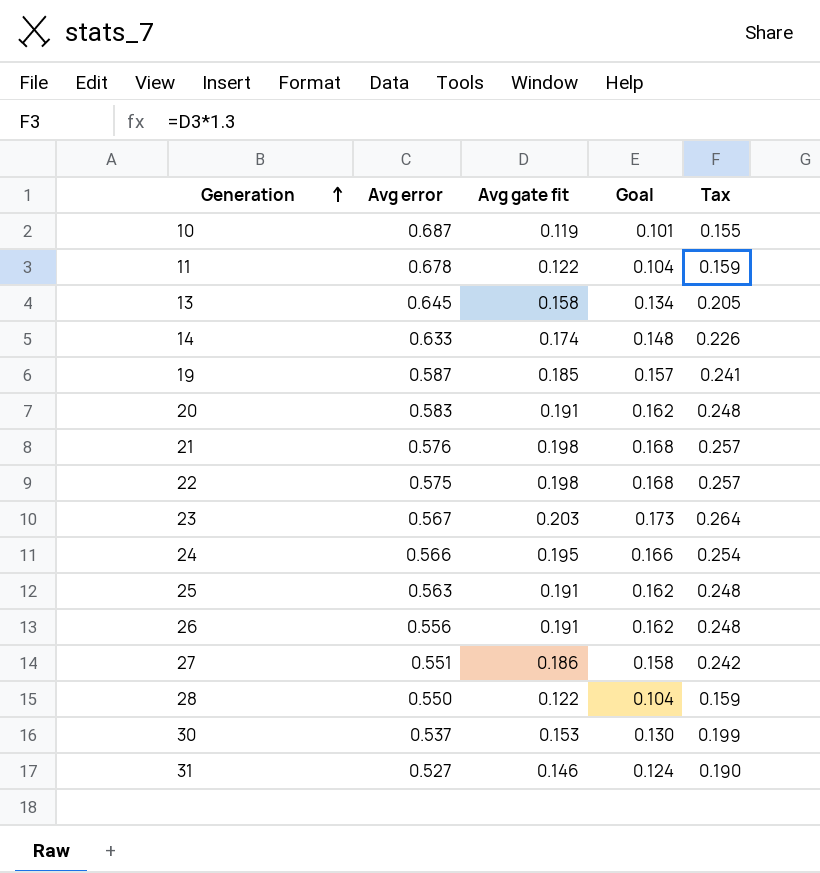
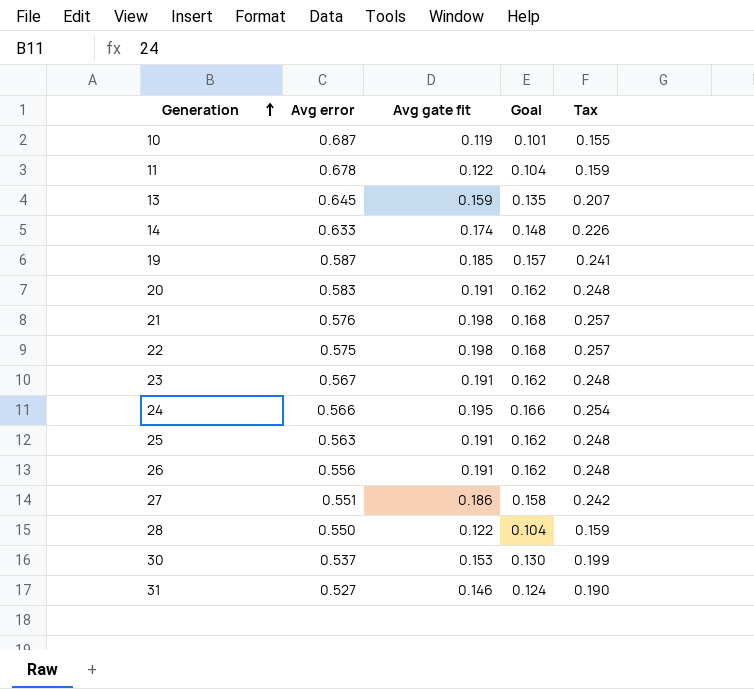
13 | Avg gate fit: 0.158 -> 0.159
13 | Goal: 0.134 -> 0.135
13 | Tax: 0.205 -> 0.207
23 | Avg gate fit: 0.203 -> 0.191
23 | Goal: 0.173 -> 0.162
23 | Tax: 0.264 -> 0.248

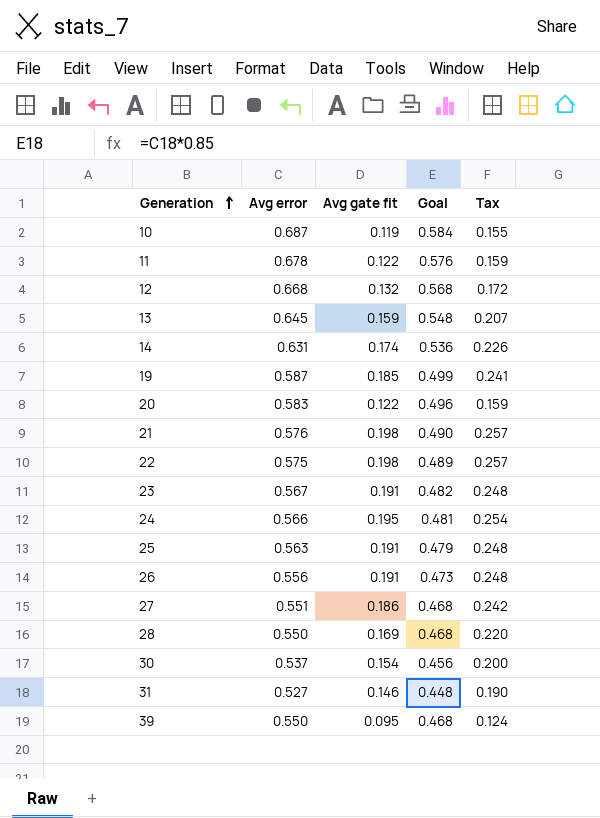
column Goal | formula: [Avg gate fit] * 0.85 -> [Avg error] * 0.85
row 12: none -> 0.668 | 0.132 | 0.568 | 0.172
14 | Avg error: 0.633 -> 0.631
20 | Avg gate fit: 0.191 -> 0.122
20 | Tax: 0.248 -> 0.159
28 | Avg gate fit: 0.122 -> 0.169
28 | Tax: 0.159 -> 0.220
30 | Avg gate fit: 0.153 -> 0.154
30 | Tax: 0.199 -> 0.200
row 39: none -> 0.550 | 0.095 | 0.468 | 0.124

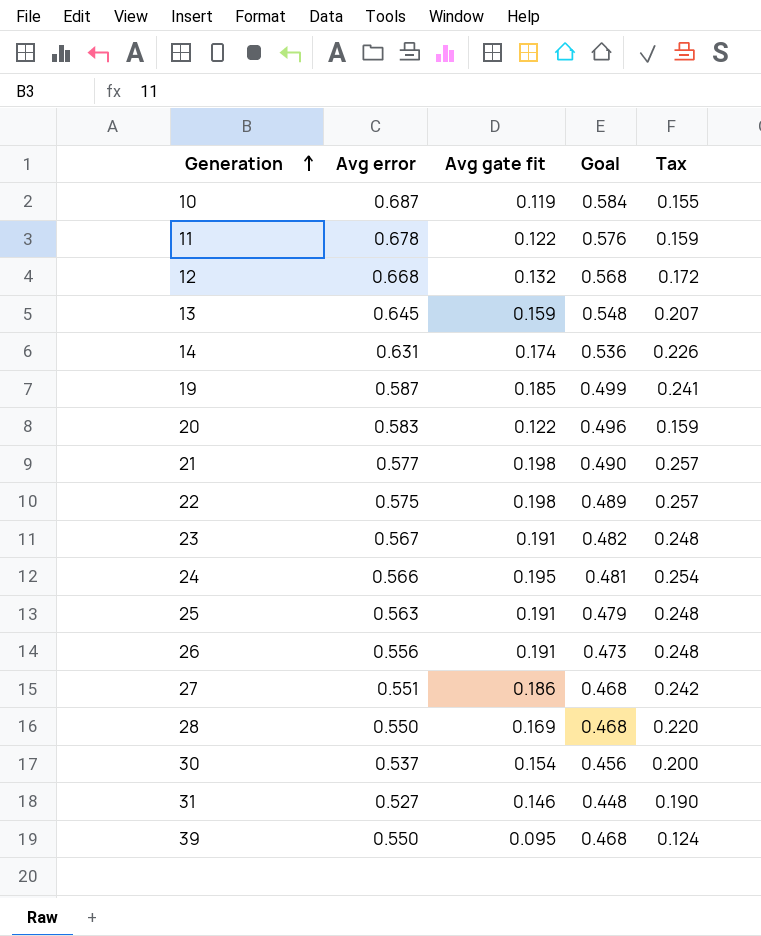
21 | Avg error: 0.576 -> 0.577

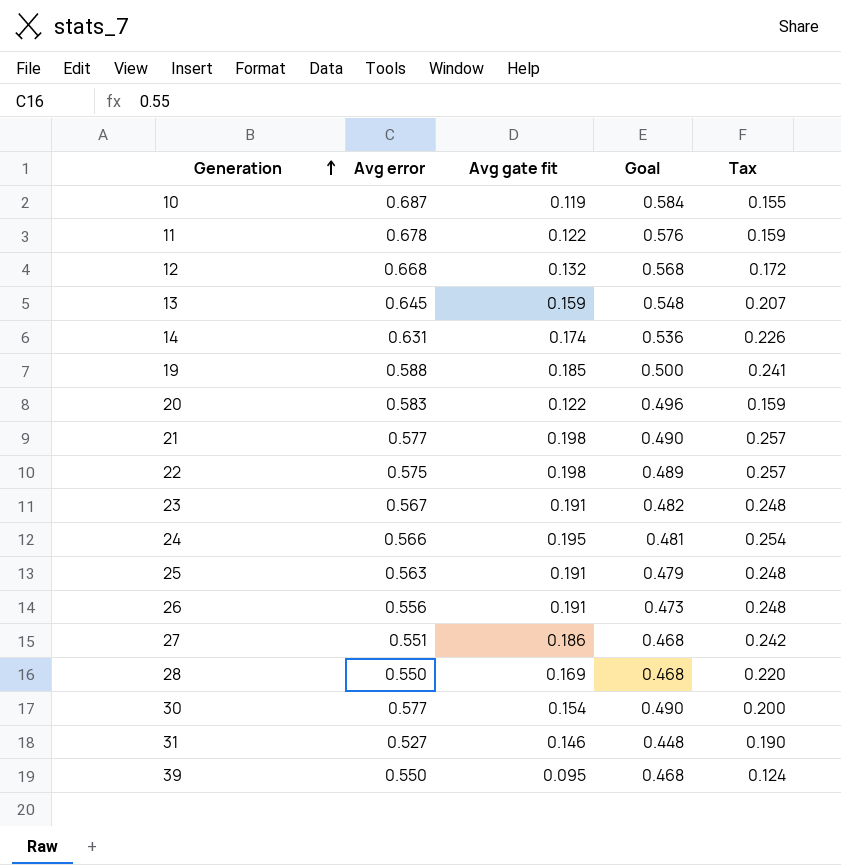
19 | Avg error: 0.587 -> 0.588
19 | Goal: 0.499 -> 0.500
30 | Avg error: 0.537 -> 0.577
30 | Goal: 0.456 -> 0.490

